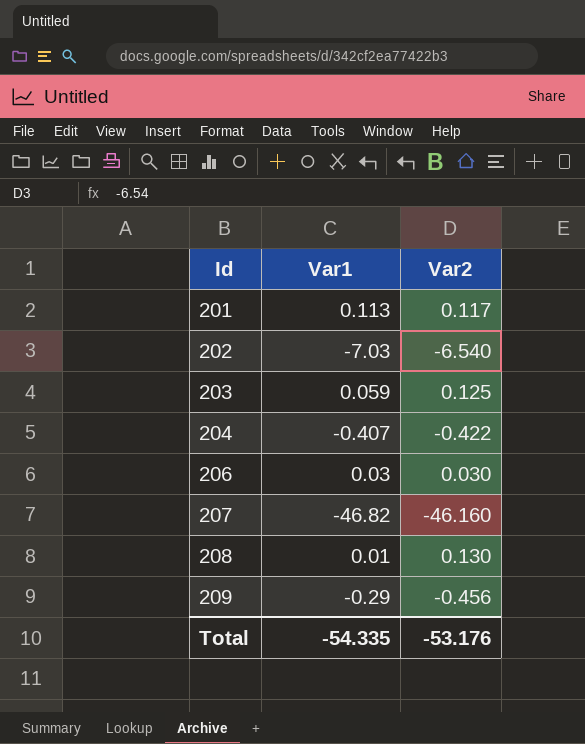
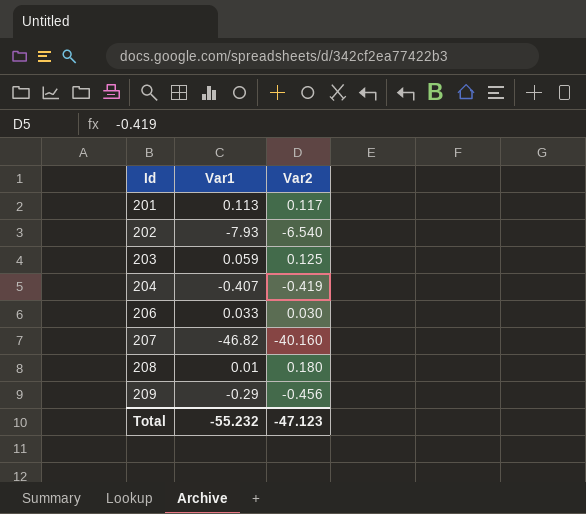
202 | Var1: -7.03 -> -7.93
204 | Var2: -0.422 -> -0.419
206 | Var1: 0.03 -> 0.033
207 | Var2: -46.160 -> -40.160
208 | Var2: 0.130 -> 0.180
Total | Var1: -54.335 -> -55.232
Total | Var2: -53.176 -> -47.123

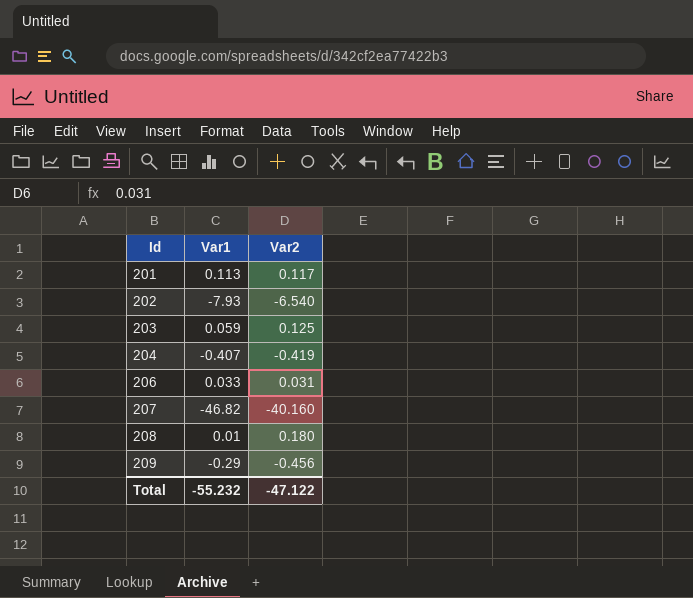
206 | Var2: 0.030 -> 0.031
Total | Var2: -47.123 -> -47.122

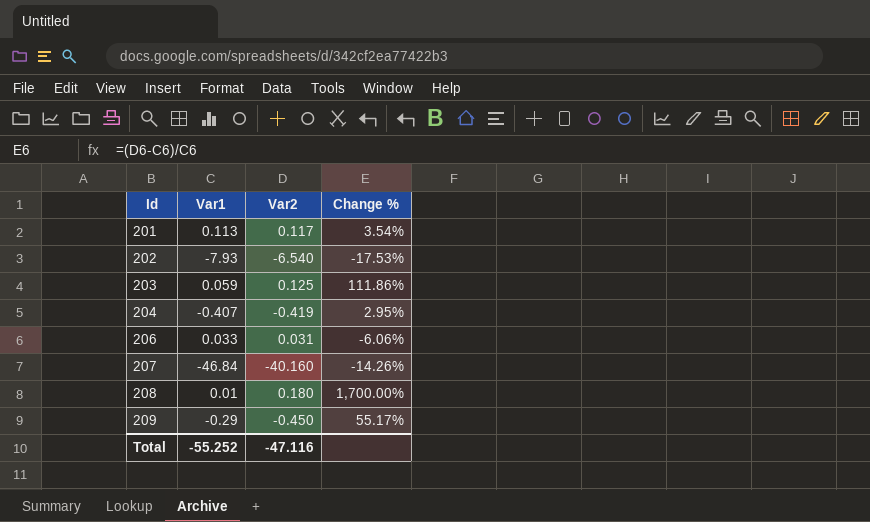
column Change % | formula: none -> ([Var2] - [Var1]) / [Var1]
207 | Var1: -46.82 -> -46.84
209 | Var2: -0.456 -> -0.450
Total | Var1: -55.232 -> -55.252
Total | Var2: -47.122 -> -47.116

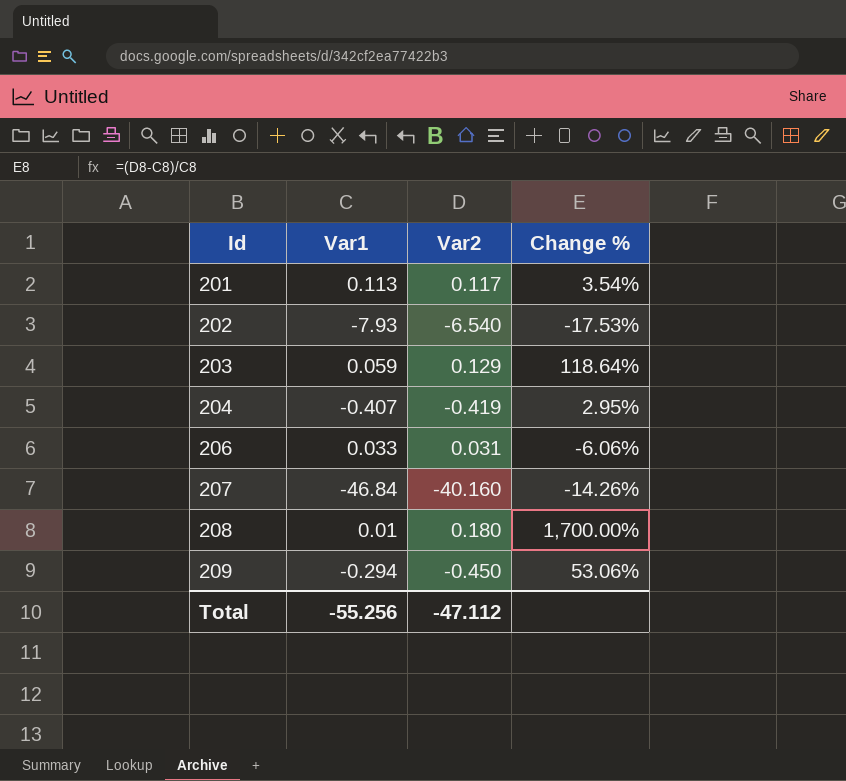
203 | Var2: 0.125 -> 0.129
203 | Change %: 111.86% -> 118.64%
209 | Var1: -0.29 -> -0.294
209 | Change %: 55.17% -> 53.06%
Total | Var1: -55.252 -> -55.256
Total | Var2: -47.116 -> -47.112

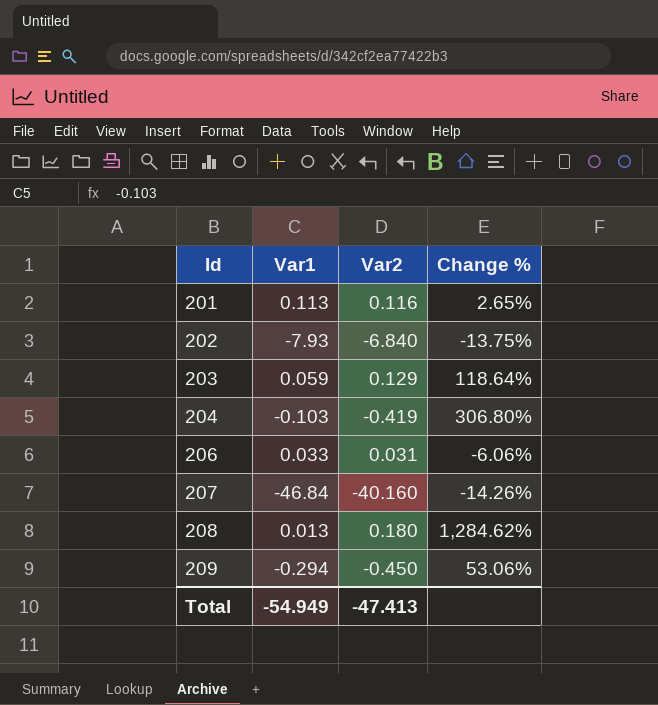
201 | Var2: 0.117 -> 0.116
201 | Change %: 3.54% -> 2.65%
202 | Var2: -6.540 -> -6.840
202 | Change %: -17.53% -> -13.75%
204 | Var1: -0.407 -> -0.103
204 | Change %: 2.95% -> 306.80%
208 | Var1: 0.01 -> 0.013
208 | Change %: 1,700.00% -> 1,284.62%
Total | Var1: -55.256 -> -54.949
Total | Var2: -47.112 -> -47.413

